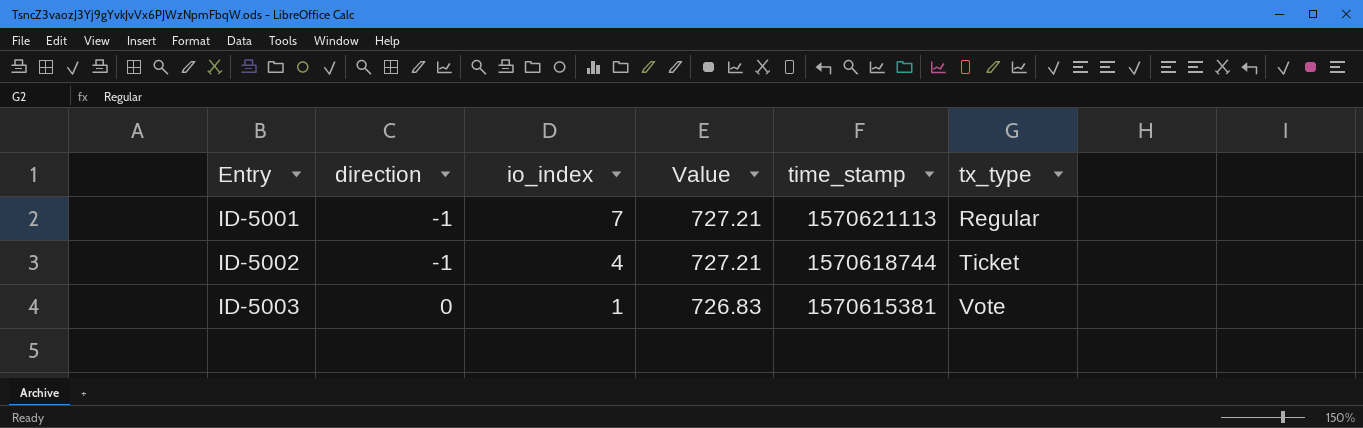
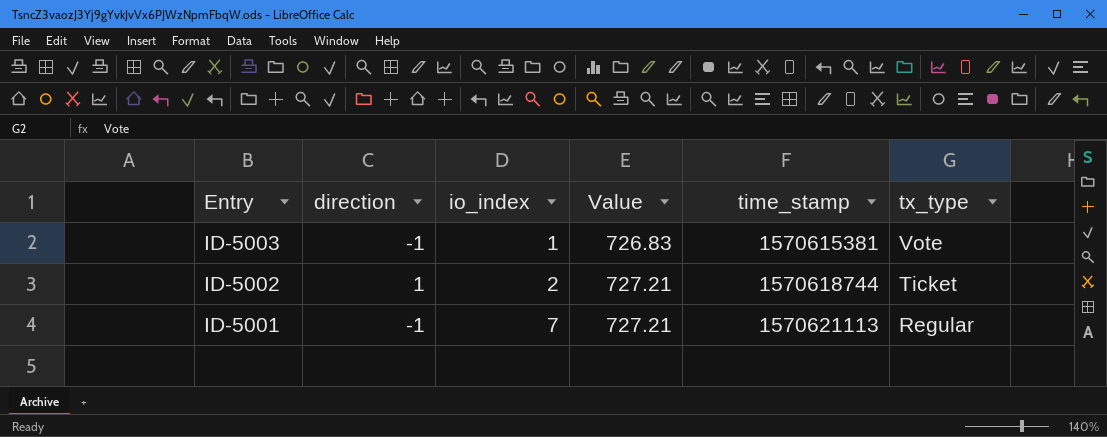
row order: Entry ascending -> Entry descending
ID-5003 | direction: 0 -> -1
ID-5002 | direction: -1 -> 1
ID-5002 | io_index: 4 -> 2

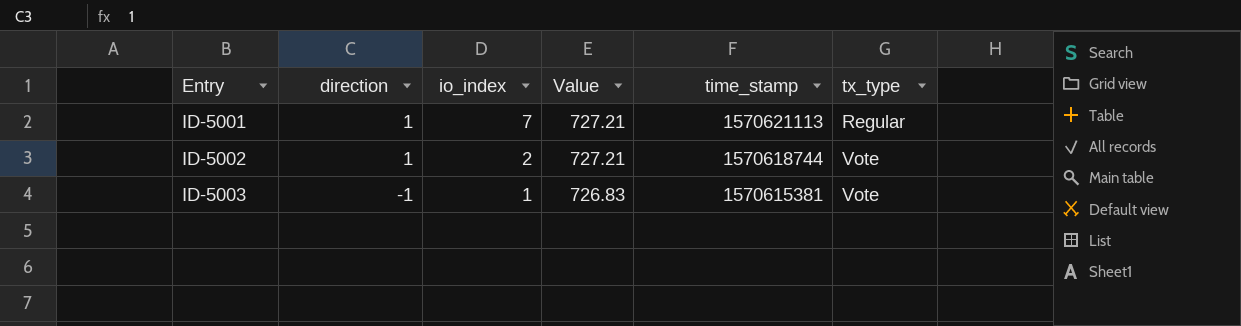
row order: Entry descending -> Entry ascending
ID-5001 | direction: -1 -> 1
ID-5002 | tx_type: Ticket -> Vote

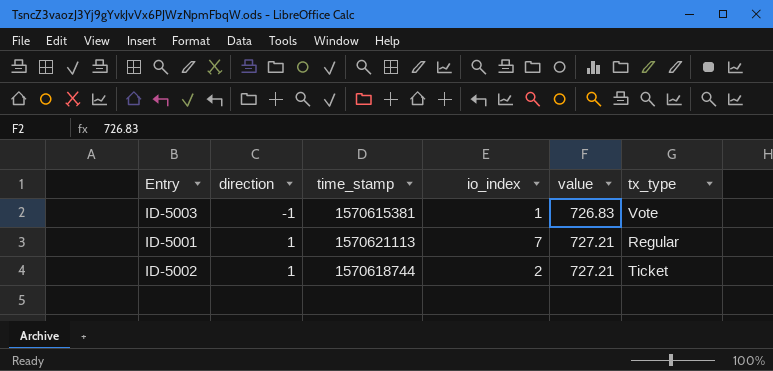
row order: Entry ascending -> direction ascending
column time_stamp | position: 5 -> 3
column name: Value -> value
ID-5002 | tx_type: Vote -> Ticket

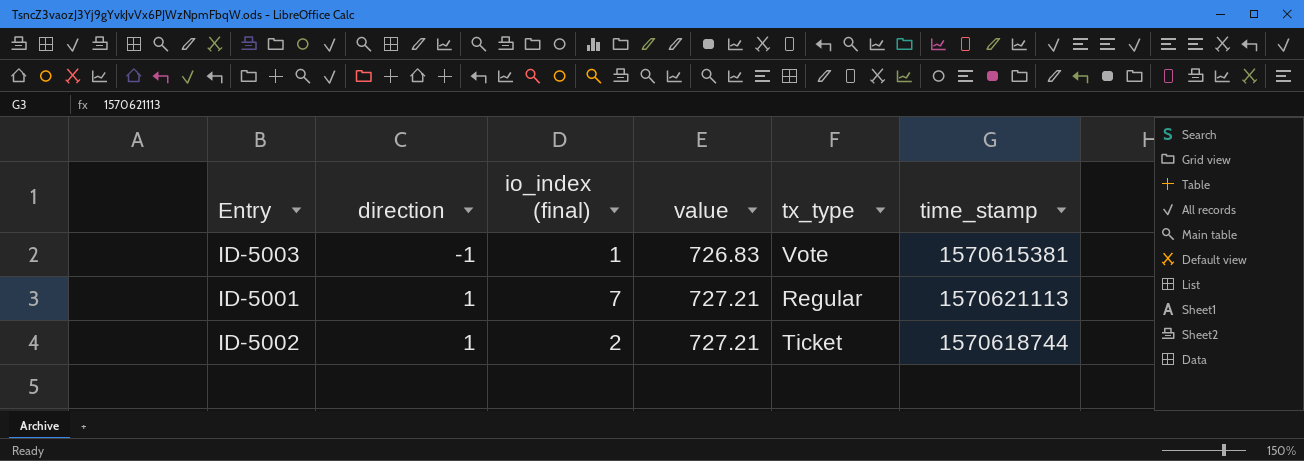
column name: io_index -> io_index (final)
column time_stamp | position: 3 -> 6

